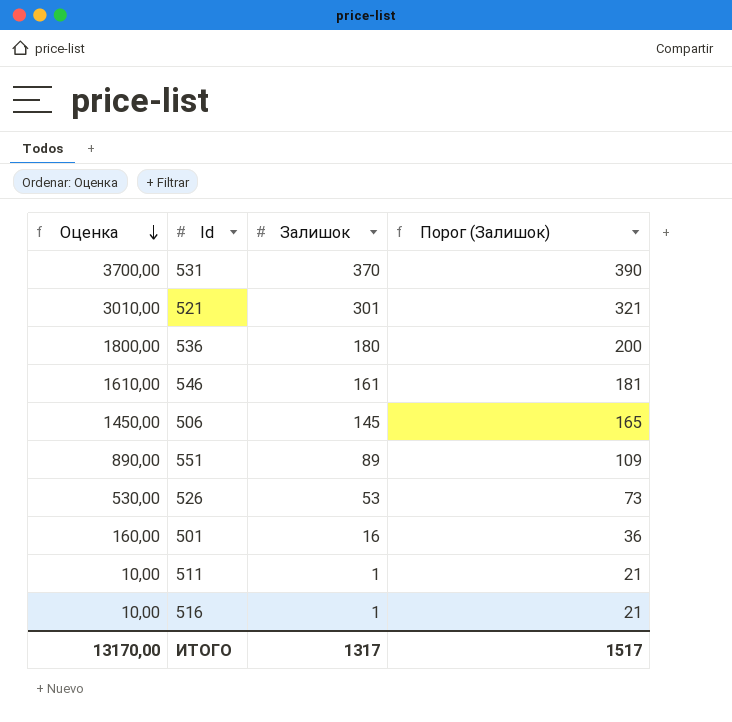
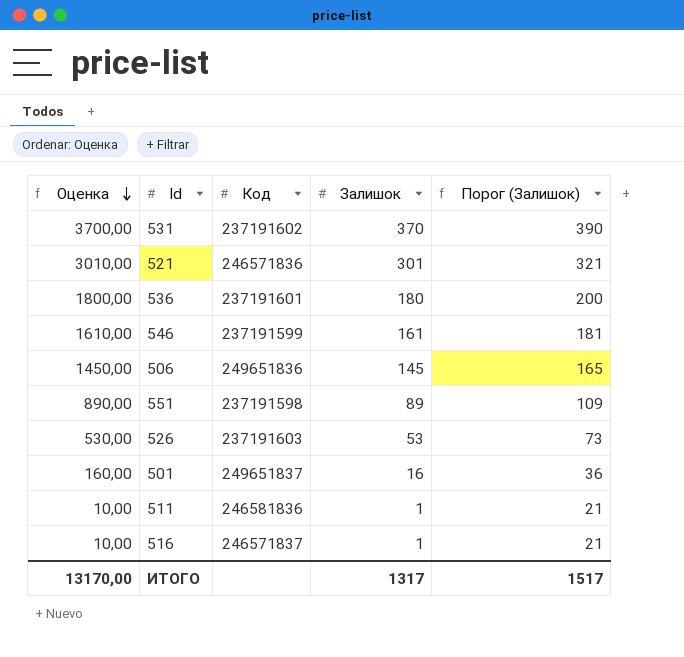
column Код | position: none -> 3

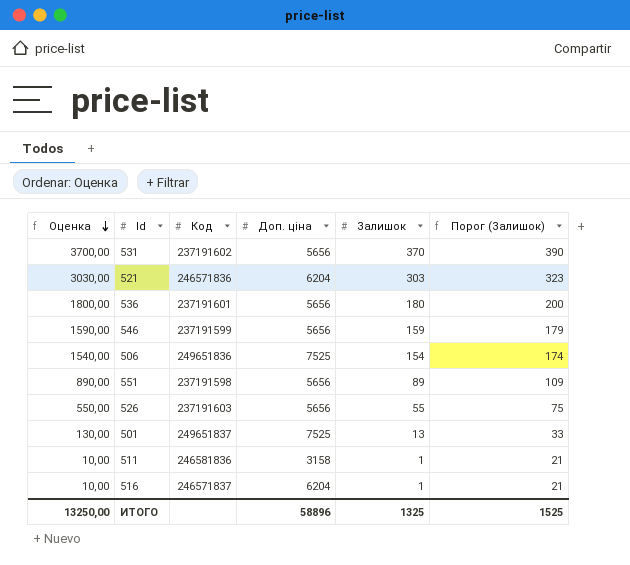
column Доп. ціна | position: none -> 4
521 | Оценка: 3010,00 -> 3030,00
521 | Залишок: 301 -> 303
521 | Порог (Залишок): 321 -> 323
546 | Оценка: 1610,00 -> 1590,00
546 | Залишок: 161 -> 159
546 | Порог (Залишок): 181 -> 179
506 | Оценка: 1450,00 -> 1540,00
506 | Залишок: 145 -> 154
506 | Порог (Залишок): 165 -> 174
526 | Оценка: 530,00 -> 550,00
526 | Залишок: 53 -> 55
526 | Порог (Залишок): 73 -> 75
501 | Оценка: 160,00 -> 130,00
501 | Залишок: 16 -> 13
501 | Порог (Залишок): 36 -> 33
ИТОГО | Оценка: 13170,00 -> 13250,00
ИТОГО | Залишок: 1317 -> 1325
ИТОГО | Порог (Залишок): 1517 -> 1525

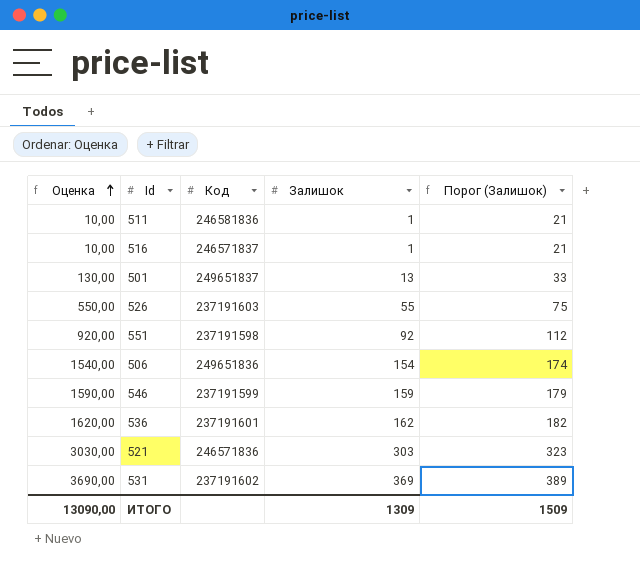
row order: Оценка descending -> Оценка ascending
column Доп. ціна | position: 4 -> none
551 | Оценка: 890,00 -> 920,00
551 | Залишок: 89 -> 92
551 | Порог (Залишок): 109 -> 112
536 | Оценка: 1800,00 -> 1620,00
536 | Залишок: 180 -> 162
536 | Порог (Залишок): 200 -> 182
531 | Оценка: 3700,00 -> 3690,00
531 | Залишок: 370 -> 369
531 | Порог (Залишок): 390 -> 389
ИТОГО | Оценка: 13250,00 -> 13090,00
ИТОГО | Залишок: 1325 -> 1309
ИТОГО | Порог (Залишок): 1525 -> 1509

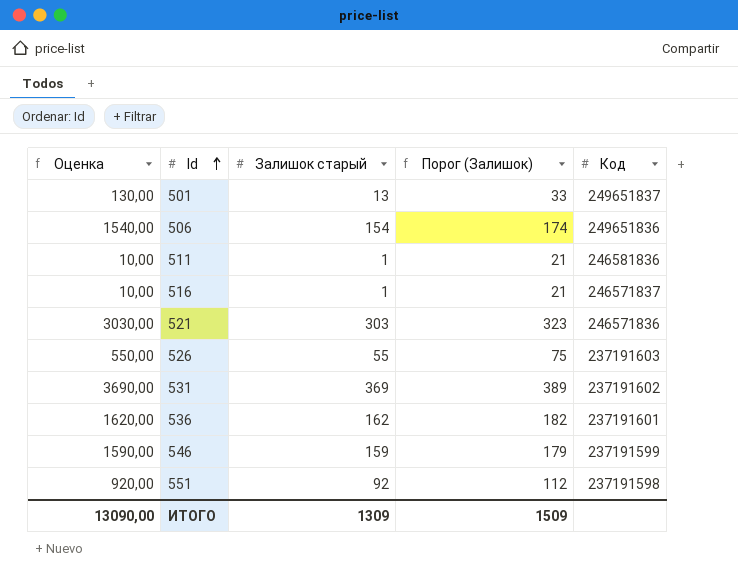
row order: Оценка ascending -> Id ascending
column name: Залишок -> Залишок старый
column Код | position: 3 -> 5

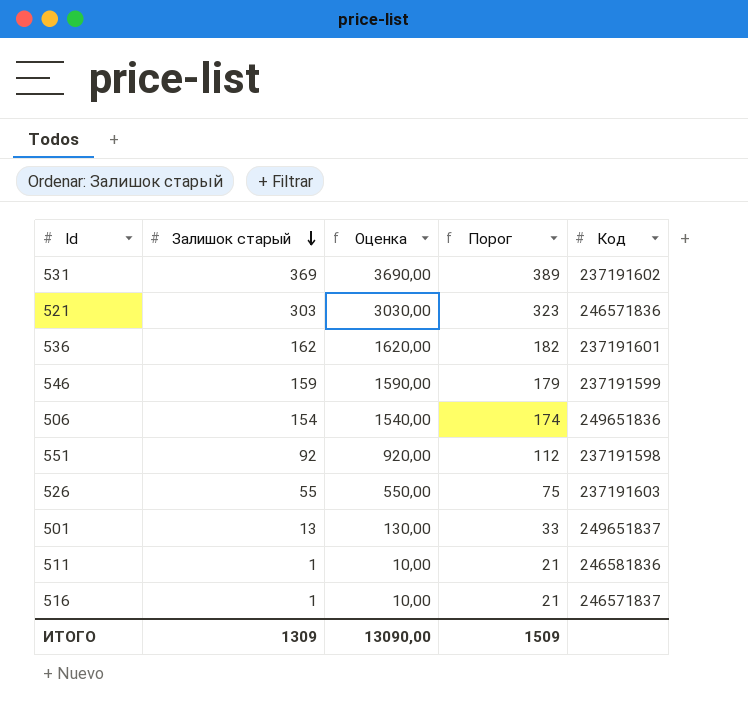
row order: Id ascending -> Залишок старый descending
column Оценка | position: 1 -> 3
column name: Порог (Залишок) -> Порог

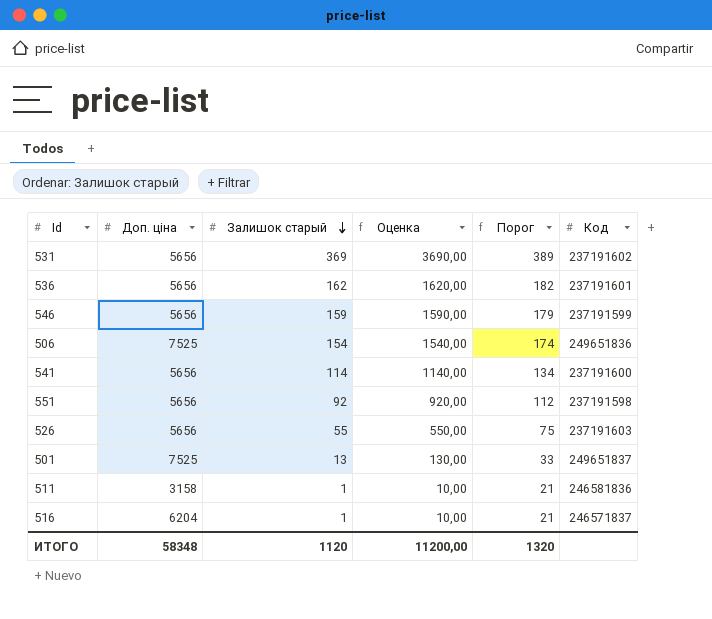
column Доп. ціна | position: none -> 2
row 521: 303 | 3030,00 | 323 | 246571836 -> none
row 541: none -> 5656 | 114 | 1140,00 | 134 | 237191600
ИТОГО | Залишок старый: 1309 -> 1120
ИТОГО | Оценка: 13090,00 -> 11200,00
ИТОГО | Порог: 1509 -> 1320

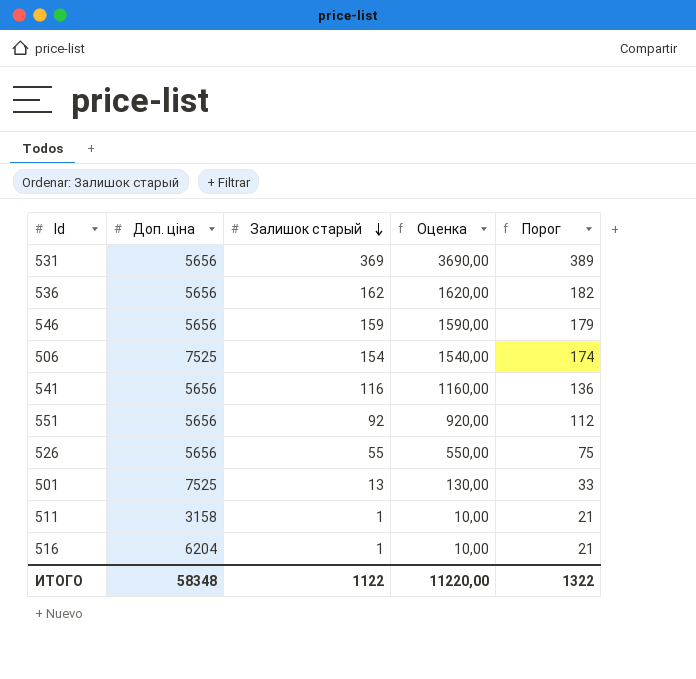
column Код | position: 6 -> none
541 | Залишок старый: 114 -> 116
541 | Оценка: 1140,00 -> 1160,00
541 | Порог: 134 -> 136
ИТОГО | Залишок старый: 1120 -> 1122
ИТОГО | Оценка: 11200,00 -> 11220,00
ИТОГО | Порог: 1320 -> 1322

